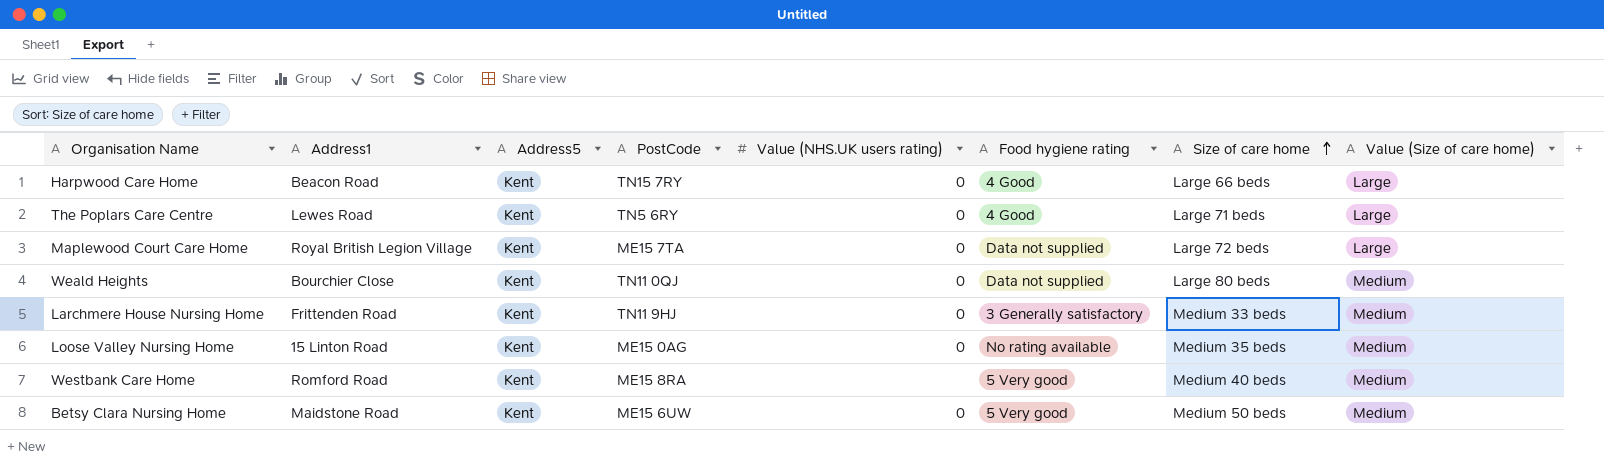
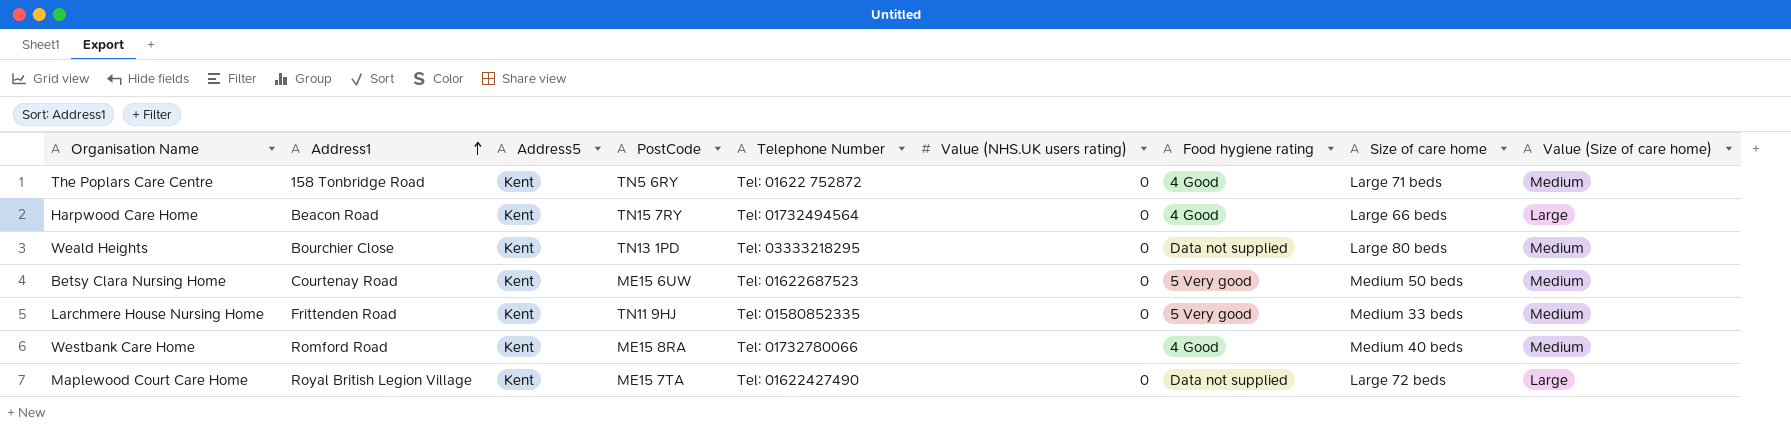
row order: Size of care home ascending -> Address1 ascending
column Telephone Number | position: none -> 5
row Loose Valley Nursing Home: 15 Linton Road | Kent | ME15 0AG | 0 | No rating available | Medium 35 beds | Medium -> none
The Poplars Care Centre | Address1: Lewes Road -> 158 Tonbridge Road
The Poplars Care Centre | Value (Size of care home): Large -> Medium
Weald Heights | PostCode: TN11 0QJ -> TN13 1PD
Betsy Clara Nursing Home | Address1: Maidstone Road -> Courtenay Road
Larchmere House Nursing Home | Food hygiene rating: 3 Generally satisfactory -> 5 Very good
Westbank Care Home | Food hygiene rating: 5 Very good -> 4 Good

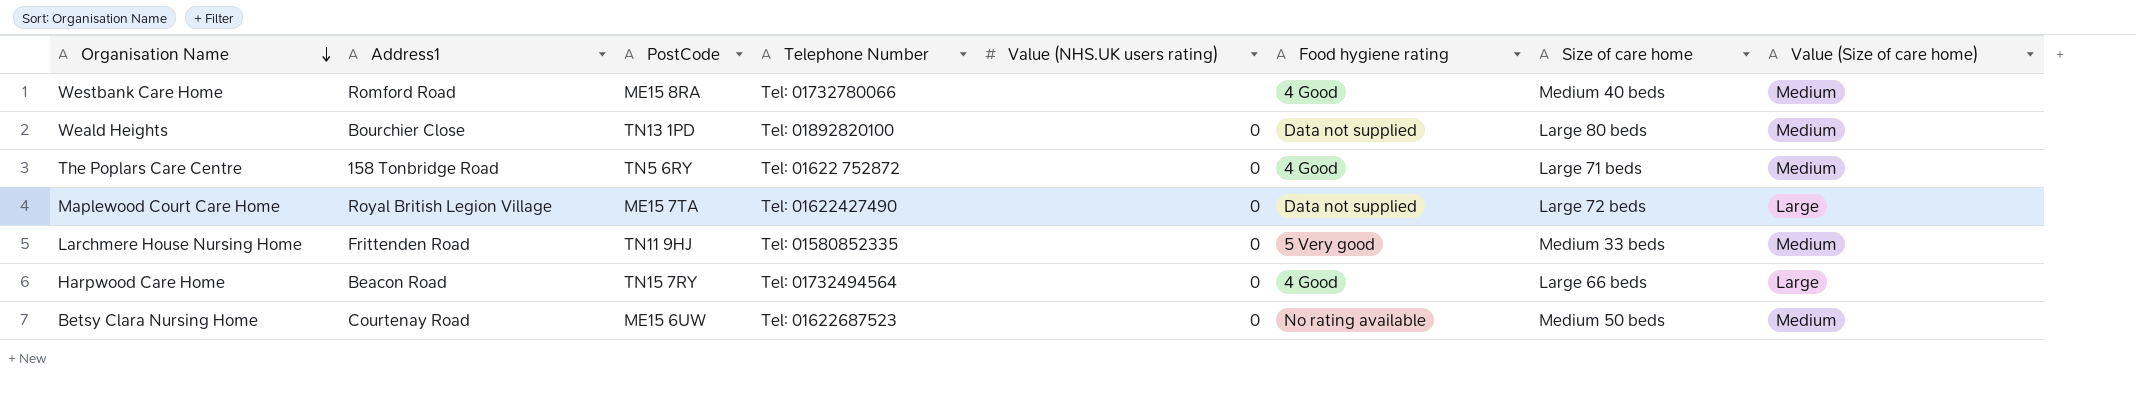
row order: Address1 ascending -> Organisation Name descending
column Address5 | position: 3 -> none
Weald Heights | Telephone Number: Tel: 03333218295 -> Tel: 01892820100
Betsy Clara Nursing Home | Food hygiene rating: 5 Very good -> No rating available

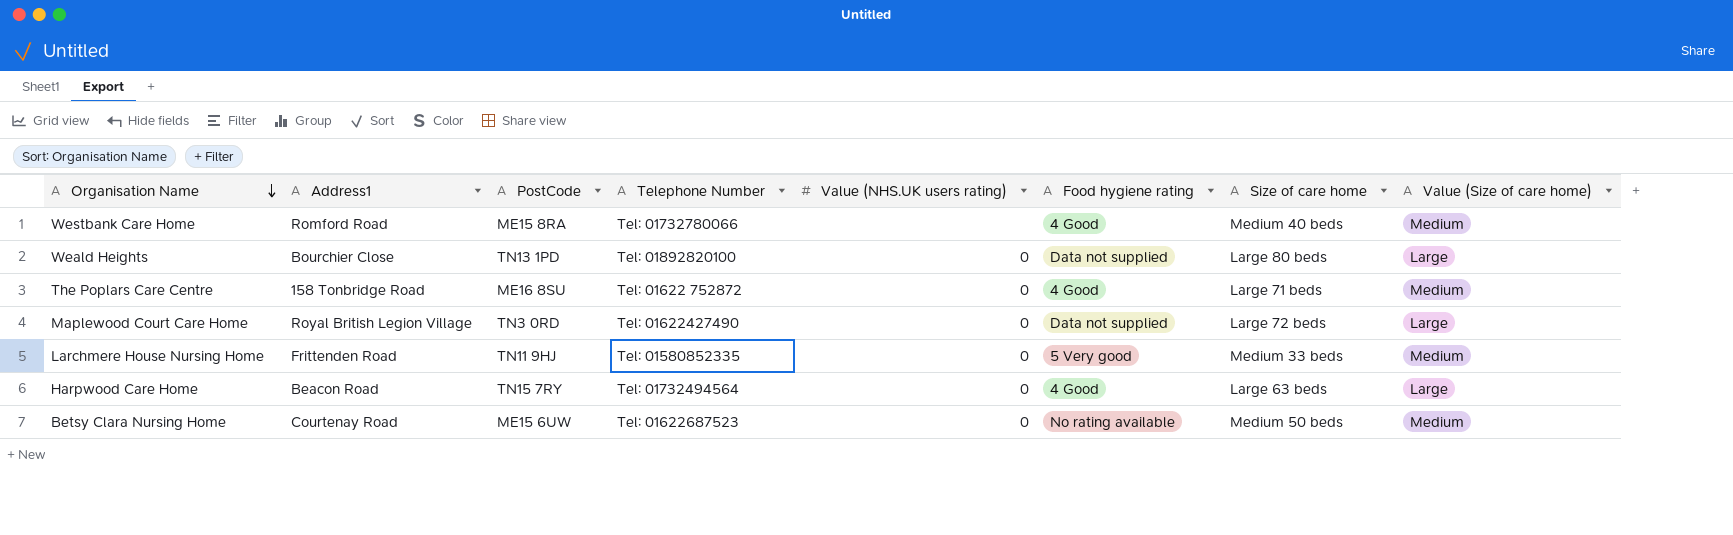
Weald Heights | Value (Size of care home): Medium -> Large
The Poplars Care Centre | PostCode: TN5 6RY -> ME16 8SU
Maplewood Court Care Home | PostCode: ME15 7TA -> TN3 0RD
Harpwood Care Home | Size of care home: Large 66 beds -> Large 63 beds

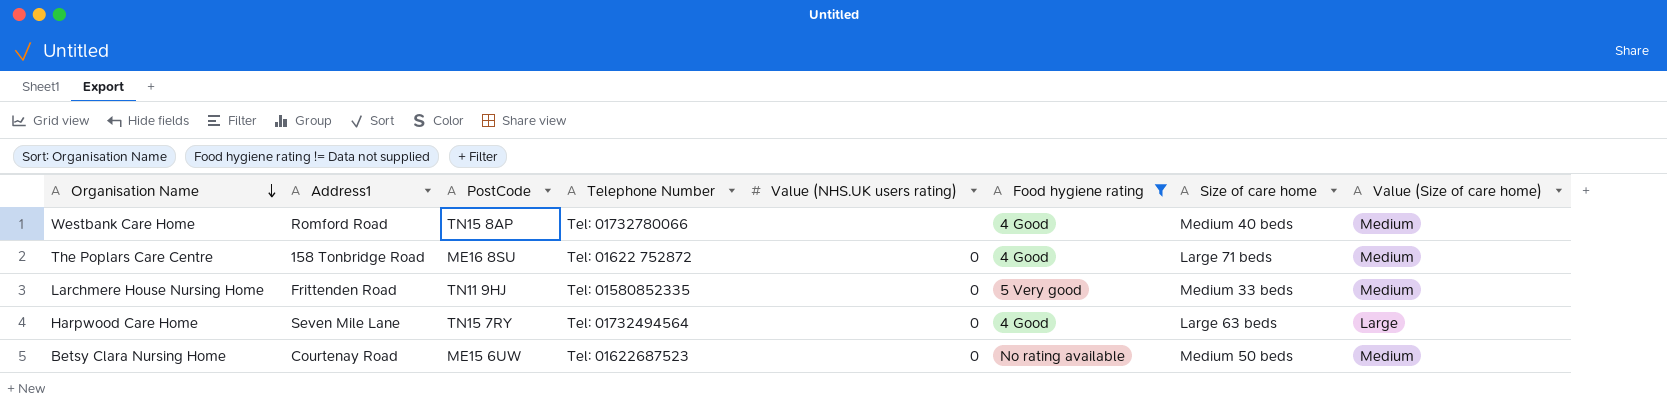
filter: none -> Food hygiene rating != Data not supplied
Westbank Care Home | PostCode: ME15 8RA -> TN15 8AP
Harpwood Care Home | Address1: Beacon Road -> Seven Mile Lane

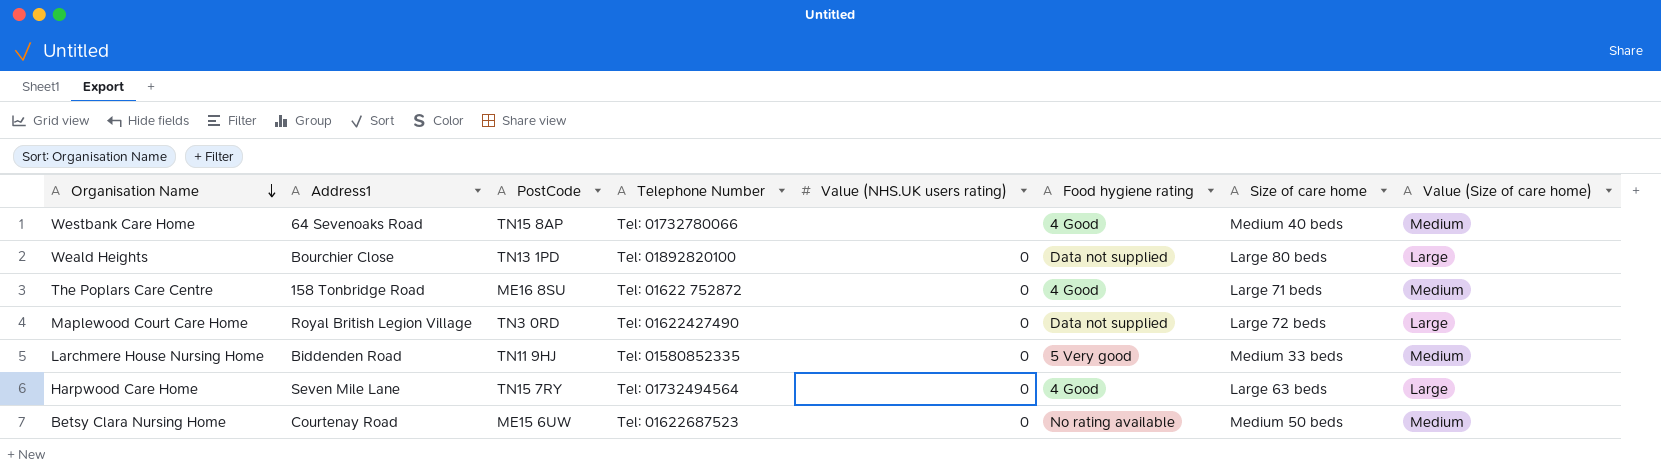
filter: Food hygiene rating != Data not supplied -> none
Westbank Care Home | Address1: Romford Road -> 64 Sevenoaks Road
Larchmere House Nursing Home | Address1: Frittenden Road -> Biddenden Road

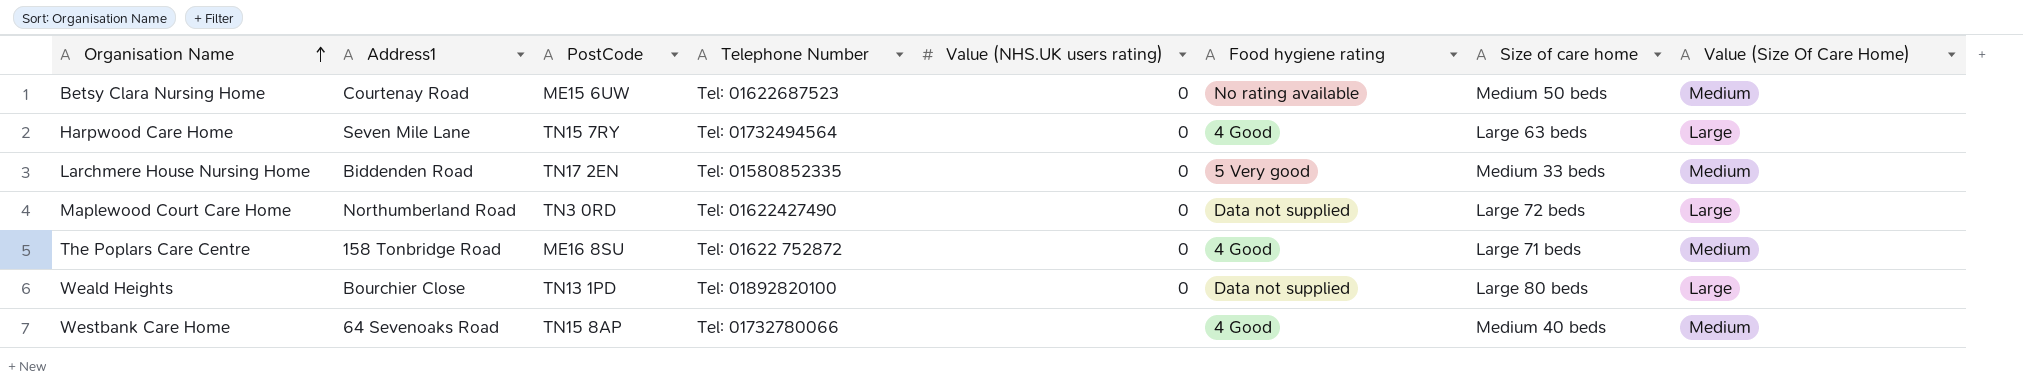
row order: Organisation Name descending -> Organisation Name ascending
column name: Value (Size of care home) -> Value (Size Of Care Home)
Larchmere House Nursing Home | PostCode: TN11 9HJ -> TN17 2EN
Maplewood Court Care Home | Address1: Royal British Legion Village -> Northumberland Road

